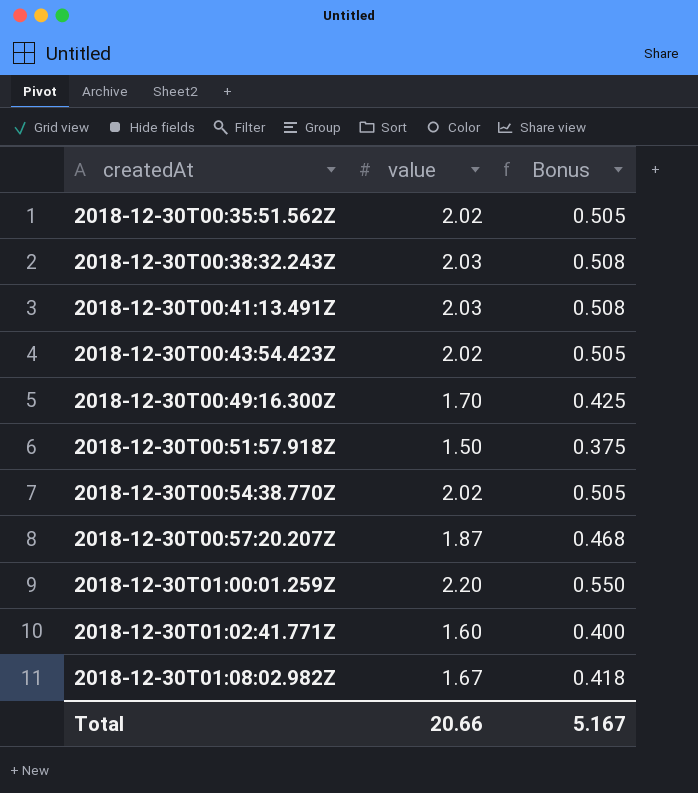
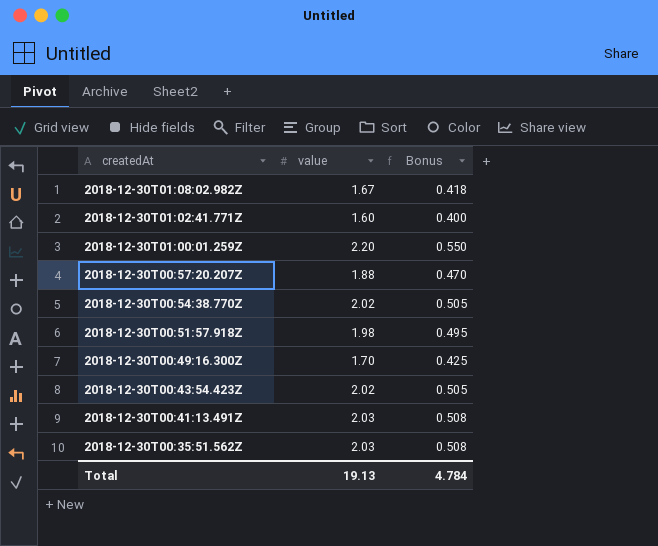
row order: createdAt ascending -> createdAt descending
row 2018-12-30T00:38:32.243Z: 2.03 | 0.508 -> none
2018-12-30T00:57:20.207Z | value: 1.87 -> 1.88
2018-12-30T00:57:20.207Z | Bonus: 0.468 -> 0.470
2018-12-30T00:51:57.918Z | value: 1.50 -> 1.98
2018-12-30T00:51:57.918Z | Bonus: 0.375 -> 0.495
2018-12-30T00:35:51.562Z | value: 2.02 -> 2.03
2018-12-30T00:35:51.562Z | Bonus: 0.505 -> 0.508
Total | value: 20.66 -> 19.13
Total | Bonus: 5.167 -> 4.784

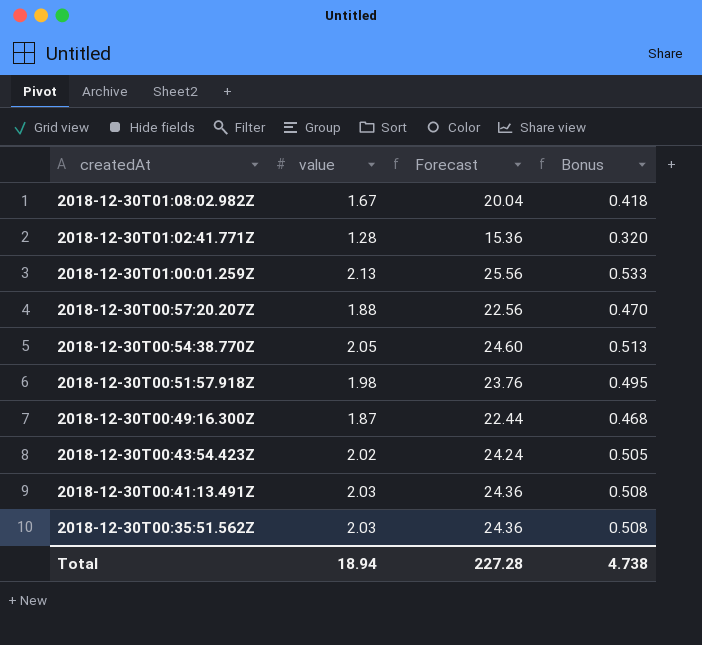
column Forecast | formula: none -> [value] * 12
2018-12-30T01:02:41.771Z | value: 1.60 -> 1.28
2018-12-30T01:02:41.771Z | Bonus: 0.400 -> 0.320
2018-12-30T01:00:01.259Z | value: 2.20 -> 2.13
2018-12-30T01:00:01.259Z | Bonus: 0.550 -> 0.533
2018-12-30T00:54:38.770Z | value: 2.02 -> 2.05
2018-12-30T00:54:38.770Z | Bonus: 0.505 -> 0.513
2018-12-30T00:49:16.300Z | value: 1.70 -> 1.87
2018-12-30T00:49:16.300Z | Bonus: 0.425 -> 0.468
Total | value: 19.13 -> 18.94
Total | Bonus: 4.784 -> 4.738

